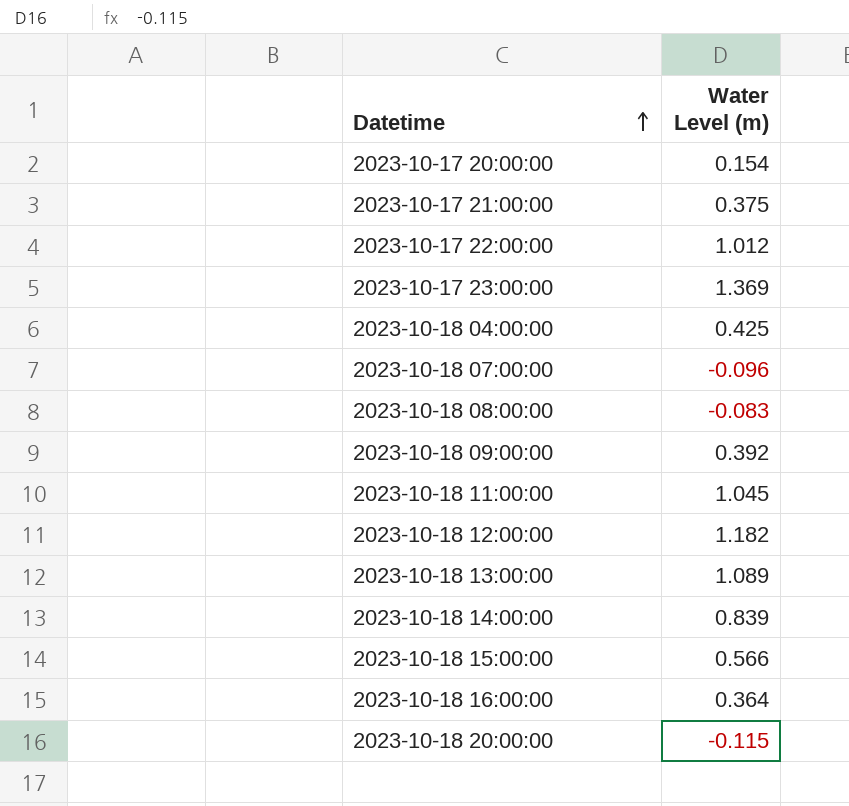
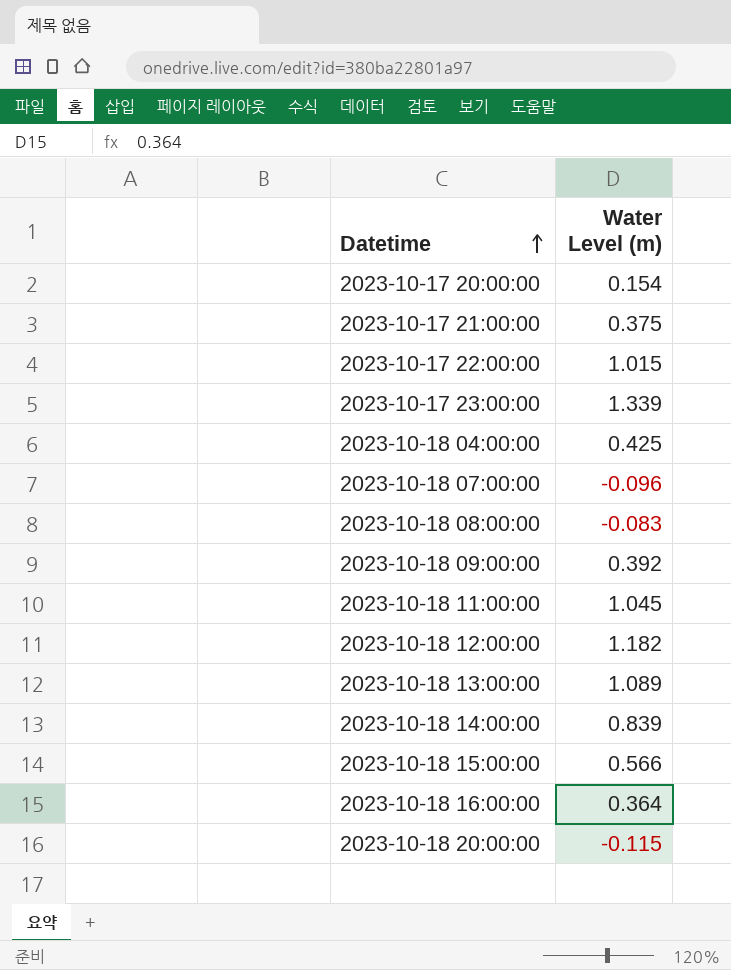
2023-10-17 22:00:00 | Water Level (m): 1.012 -> 1.015
2023-10-17 23:00:00 | Water Level (m): 1.369 -> 1.339

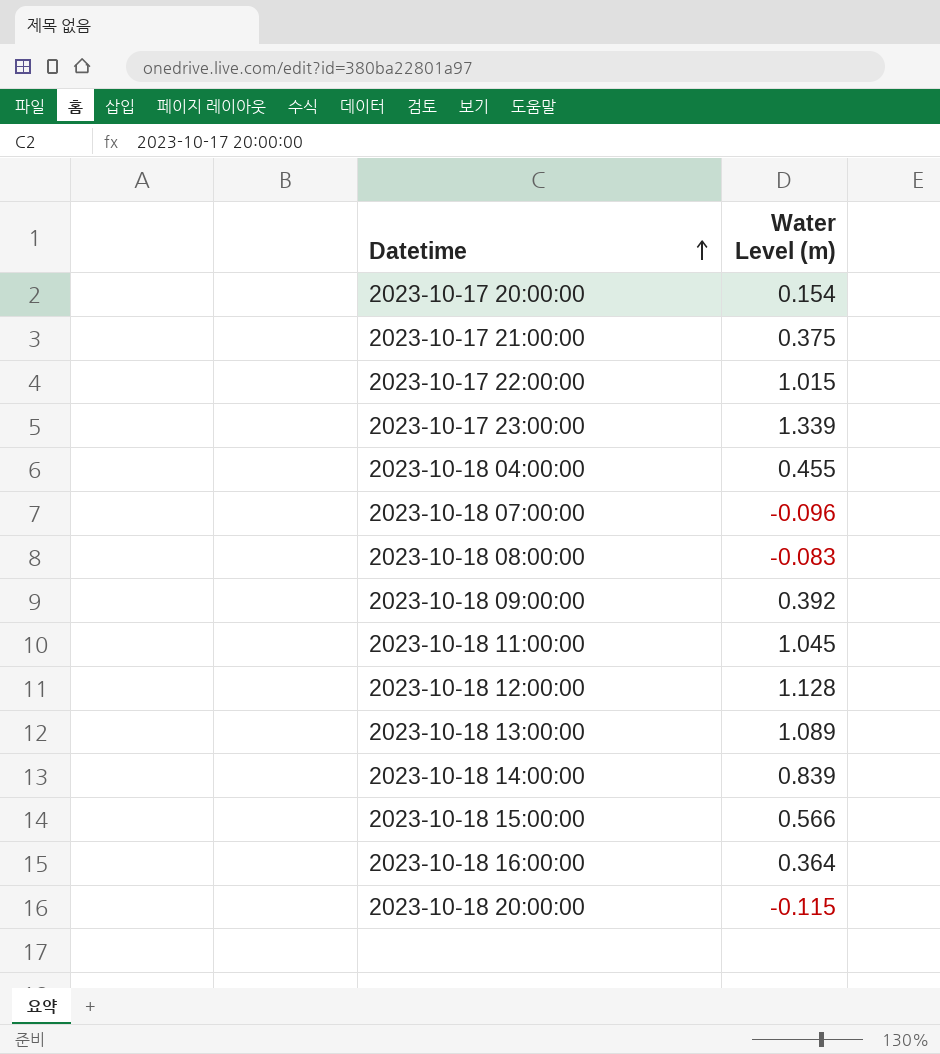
2023-10-18 04:00:00 | Water Level (m): 0.425 -> 0.455
2023-10-18 12:00:00 | Water Level (m): 1.182 -> 1.128

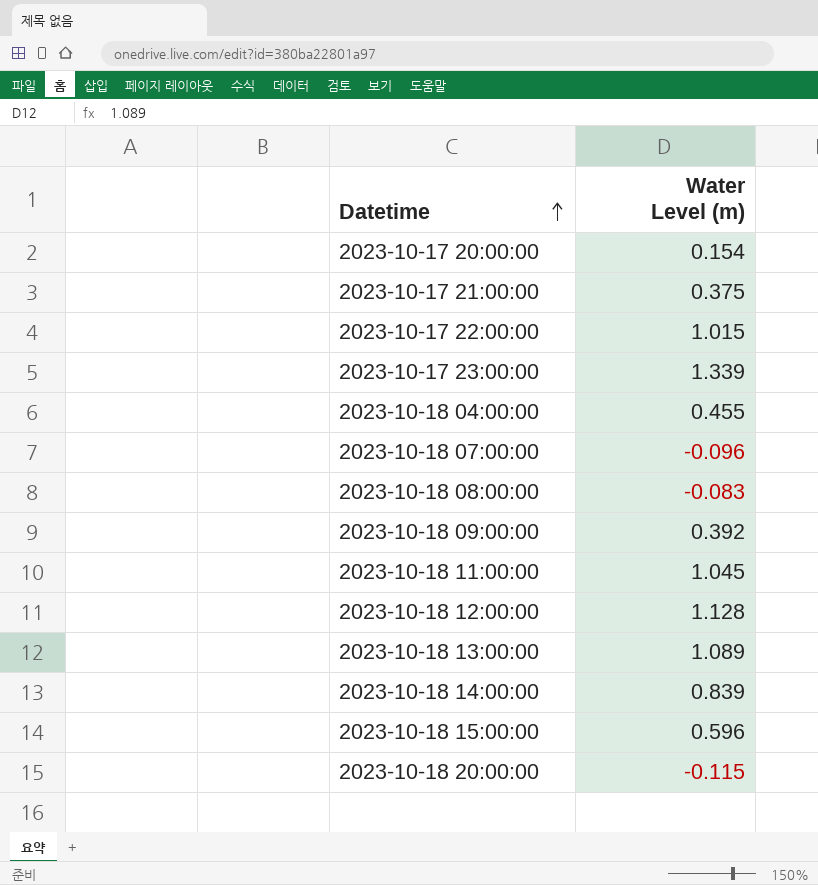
row 2023-10-18 16:00:00: 0.364 -> none
2023-10-18 15:00:00 | Water Level (m): 0.566 -> 0.596

